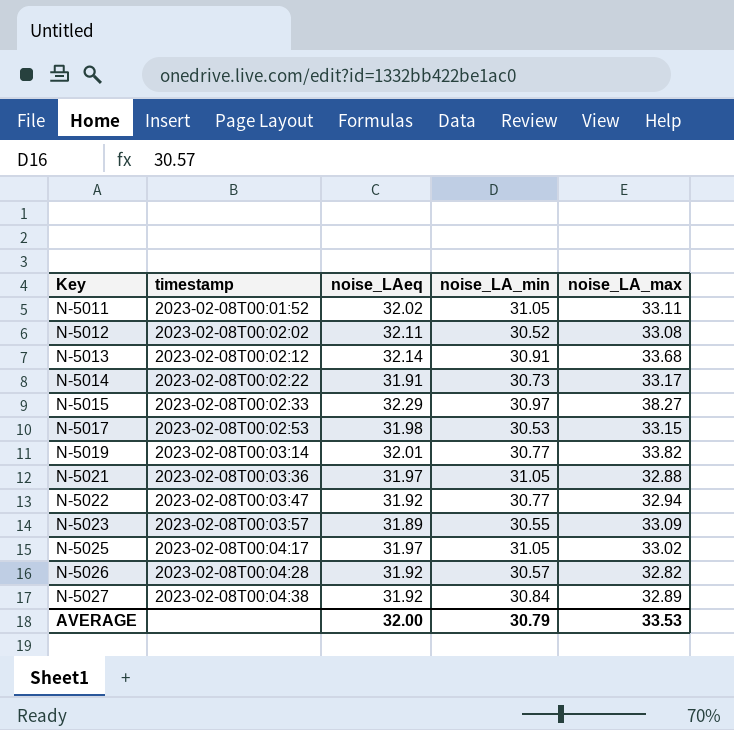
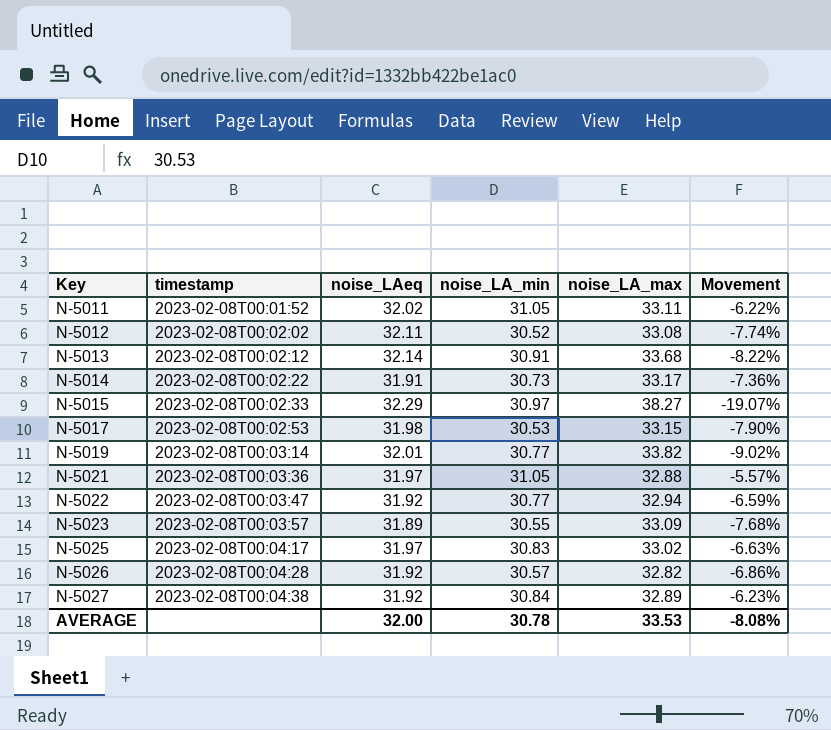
column Movement | formula: none -> ([noise_LA_min] - [noise_LA_max]) / [noise_LA_max]
N-5025 | noise_LA_min: 31.05 -> 30.83
AVERAGE | noise_LA_min: 30.79 -> 30.78

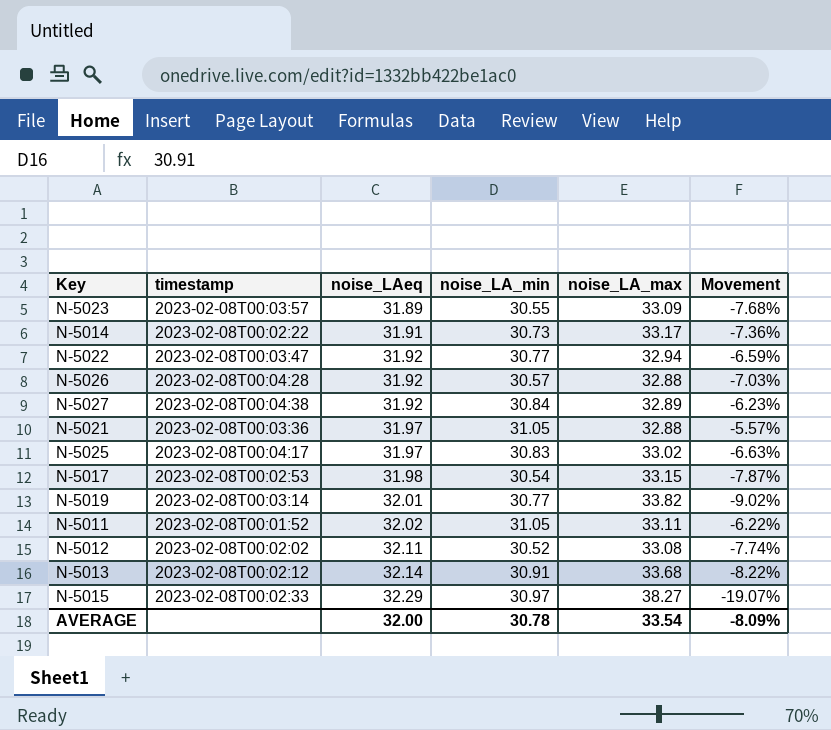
row order: Key ascending -> noise_LAeq ascending
N-5026 | noise_LA_max: 32.82 -> 32.88
N-5026 | Movement: -6.86% -> -7.03%
N-5017 | noise_LA_min: 30.53 -> 30.54
N-5017 | Movement: -7.90% -> -7.87%
AVERAGE | noise_LA_max: 33.53 -> 33.54
AVERAGE | Movement: -8.08% -> -8.09%

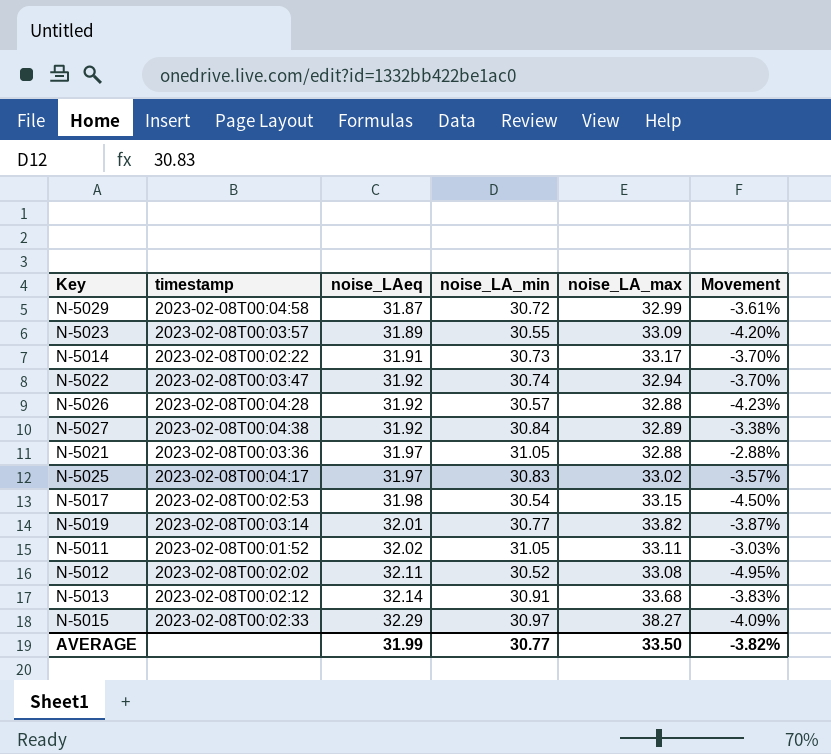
column Movement | formula: ([noise_LA_min] - [noise_LA_max]) / [noise_LA_max] -> ([noise_LA_min] - [noise_LAeq]) / [noise_LAeq]
row N-5029: none -> 2023-02-08T00:04:58 | 31.87 | 30.72 | 32.99 | -3.61%
N-5022 | noise_LA_min: 30.77 -> 30.74
AVERAGE | noise_LAeq: 32.00 -> 31.99
AVERAGE | noise_LA_min: 30.78 -> 30.77
AVERAGE | noise_LA_max: 33.54 -> 33.50
AVERAGE | Movement: -8.09% -> -3.82%

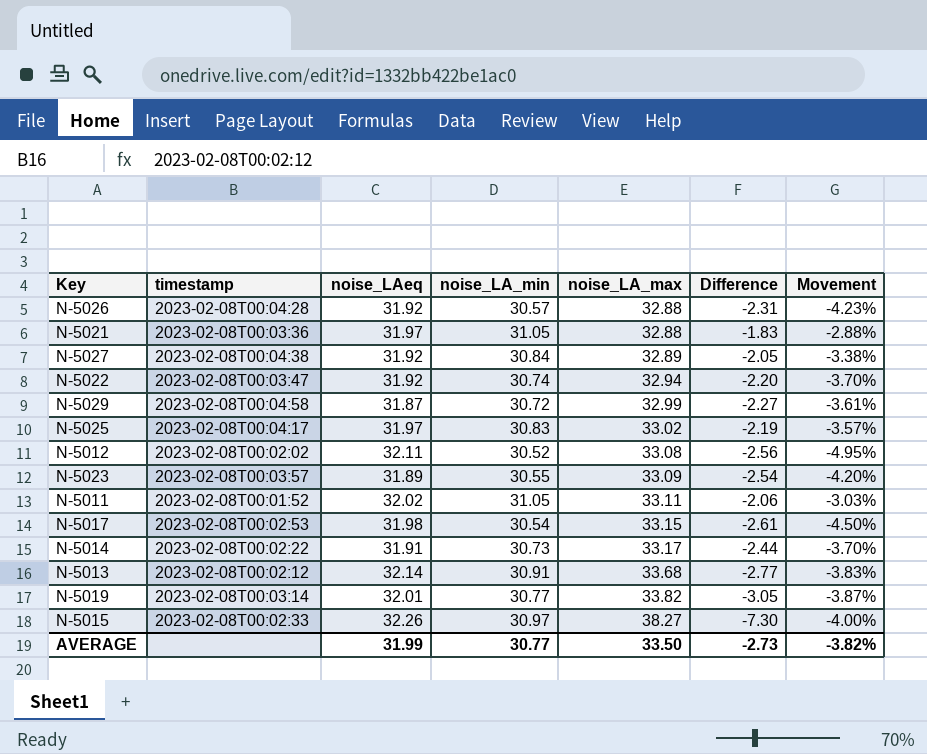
row order: noise_LAeq ascending -> noise_LA_max ascending
column Difference | formula: none -> [noise_LA_min] - [noise_LA_max]
N-5015 | noise_LAeq: 32.29 -> 32.26
N-5015 | Movement: -4.09% -> -4.00%

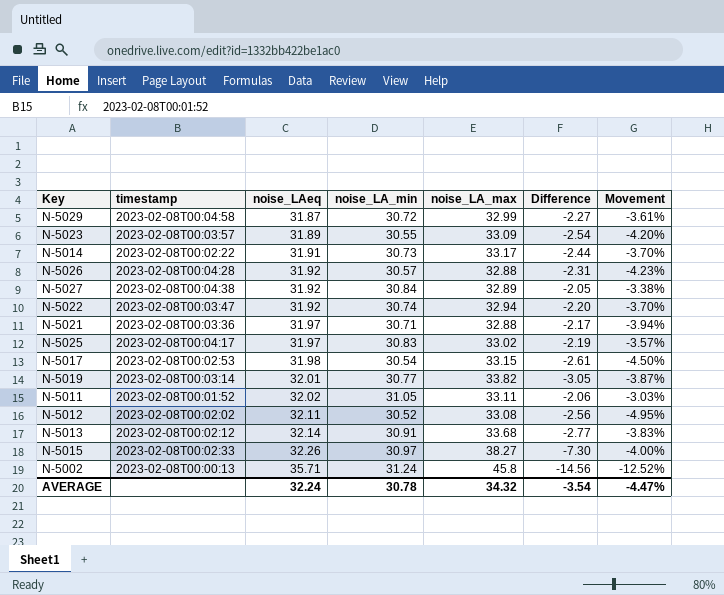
row order: noise_LA_max ascending -> noise_LAeq ascending
N-5021 | noise_LA_min: 31.05 -> 30.71
N-5021 | Difference: -1.83 -> -2.17
N-5021 | Movement: -2.88% -> -3.94%
row N-5002: none -> 2023-02-08T00:00:13 | 35.71 | 31.24 | 45.8 | -14.56 | -12.52%
AVERAGE | noise_LAeq: 31.99 -> 32.24
AVERAGE | noise_LA_min: 30.77 -> 30.78
AVERAGE | noise_LA_max: 33.50 -> 34.32
AVERAGE | Difference: -2.73 -> -3.54
AVERAGE | Movement: -3.82% -> -4.47%

